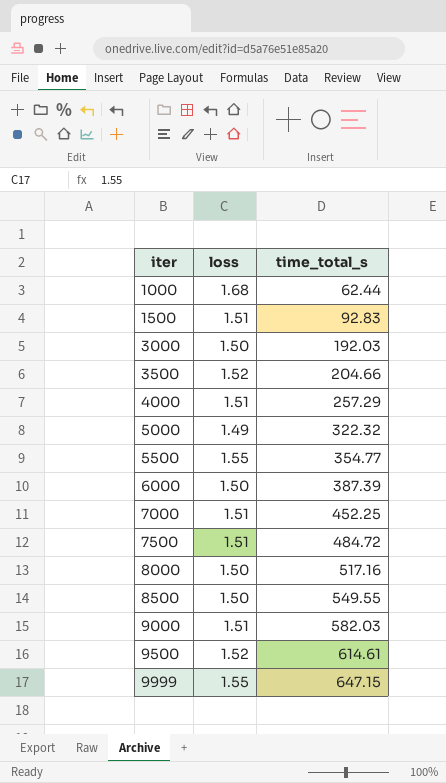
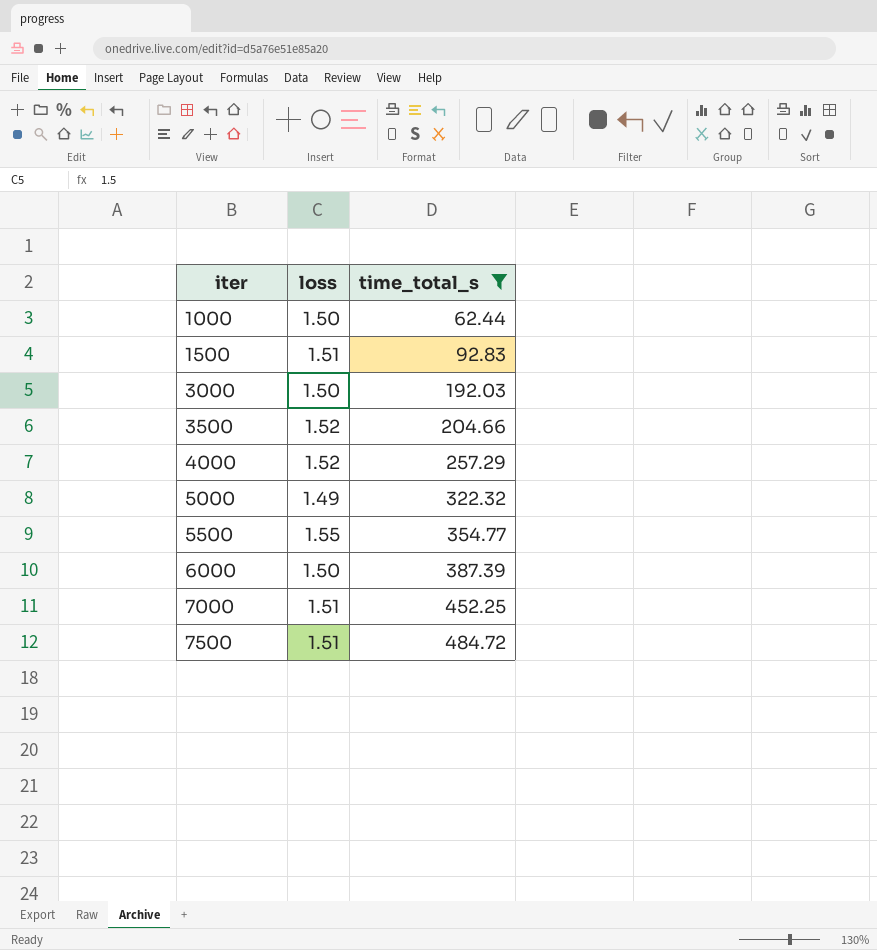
filter: none -> time_total_s <= 484.72
1000 | loss: 1.68 -> 1.50
4000 | loss: 1.51 -> 1.52

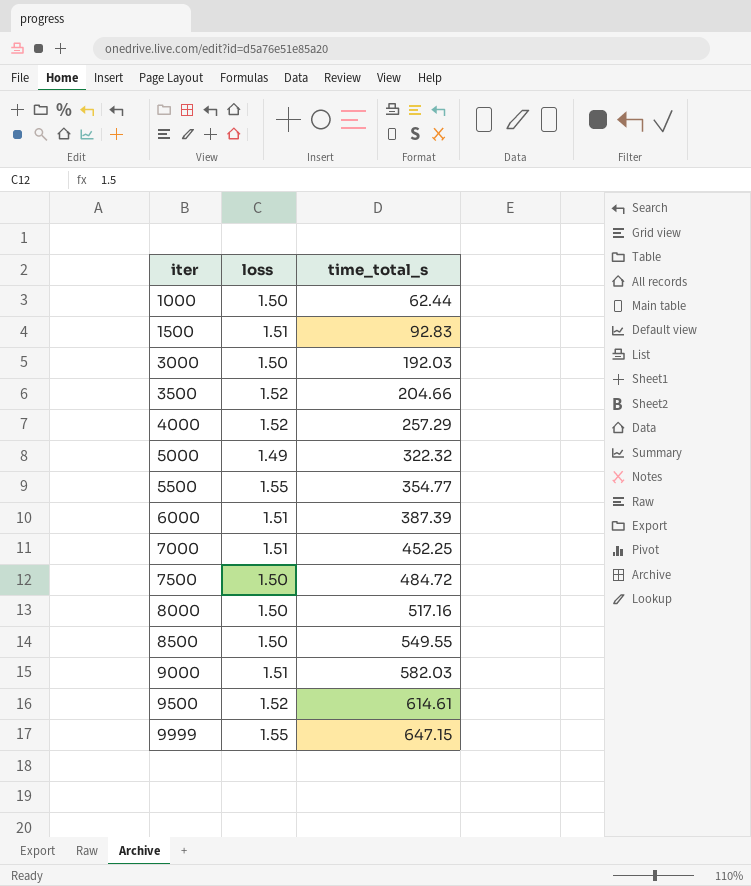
filter: time_total_s <= 484.72 -> none
6000 | loss: 1.50 -> 1.51
7500 | loss: 1.51 -> 1.50

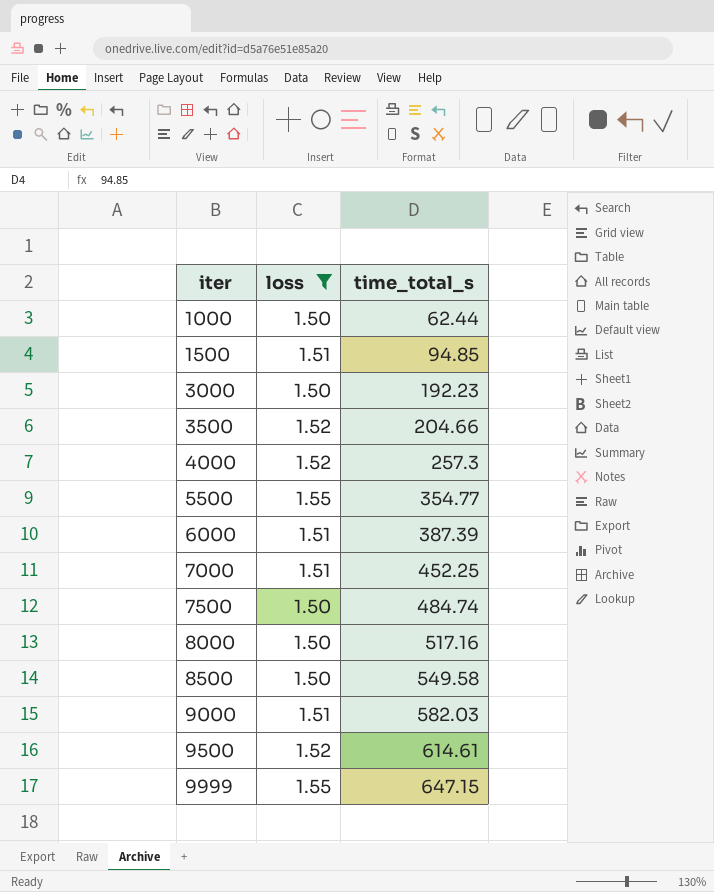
filter: none -> loss != 1.49
1500 | time_total_s: 92.83 -> 94.85
3000 | time_total_s: 192.03 -> 192.23
4000 | time_total_s: 257.29 -> 257.3
7500 | time_total_s: 484.72 -> 484.74
8500 | time_total_s: 549.55 -> 549.58

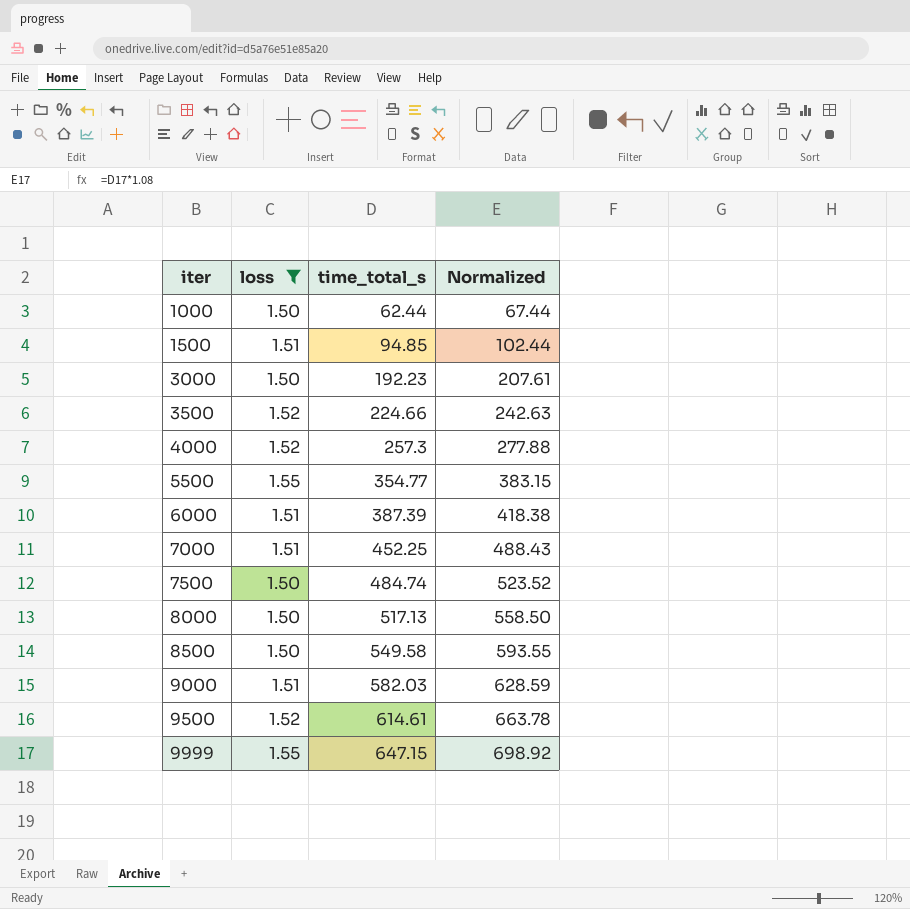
column Normalized | formula: none -> [time_total_s] * 1.08
3500 | time_total_s: 204.66 -> 224.66
8000 | time_total_s: 517.16 -> 517.13

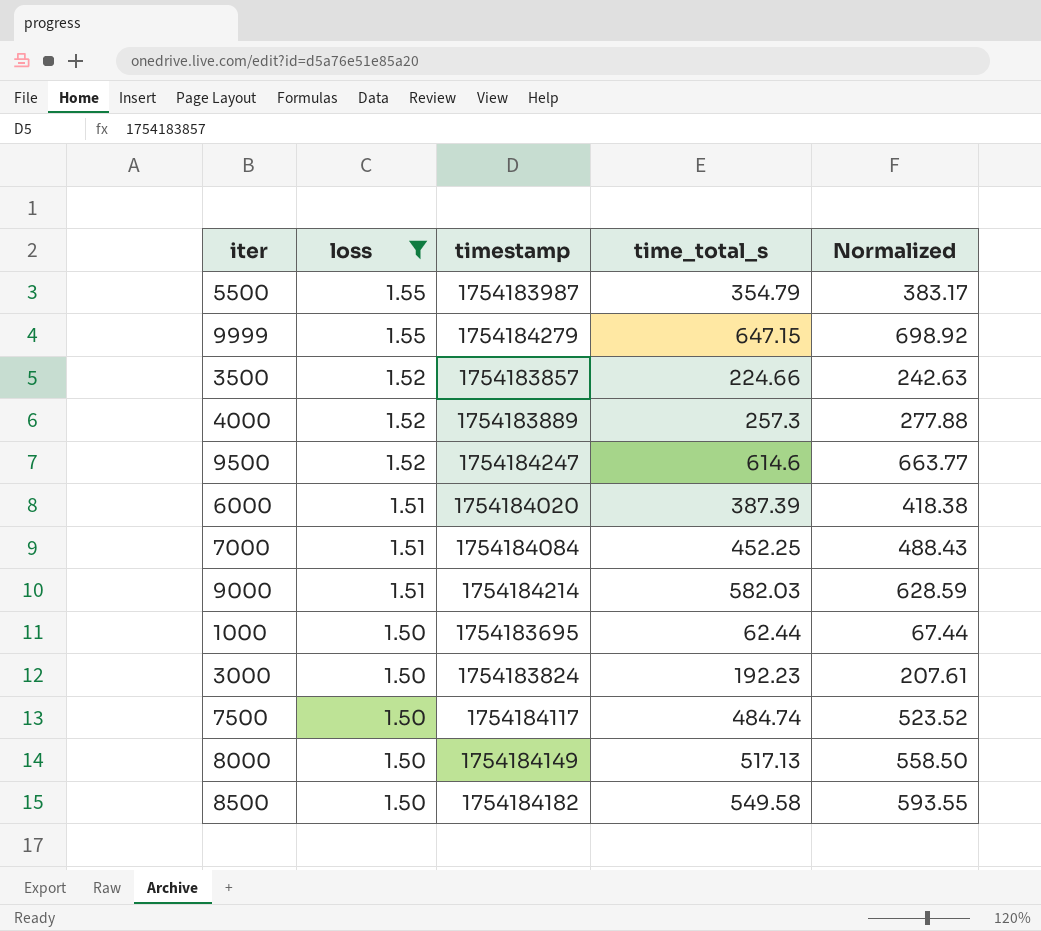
row order: iter ascending -> loss descending
column timestamp | position: none -> 3
row 1500: 1.51 | 94.85 | 102.44 -> none
5500 | time_total_s: 354.77 -> 354.79
5500 | Normalized: 383.15 -> 383.17
9500 | time_total_s: 614.61 -> 614.6
9500 | Normalized: 663.78 -> 663.77

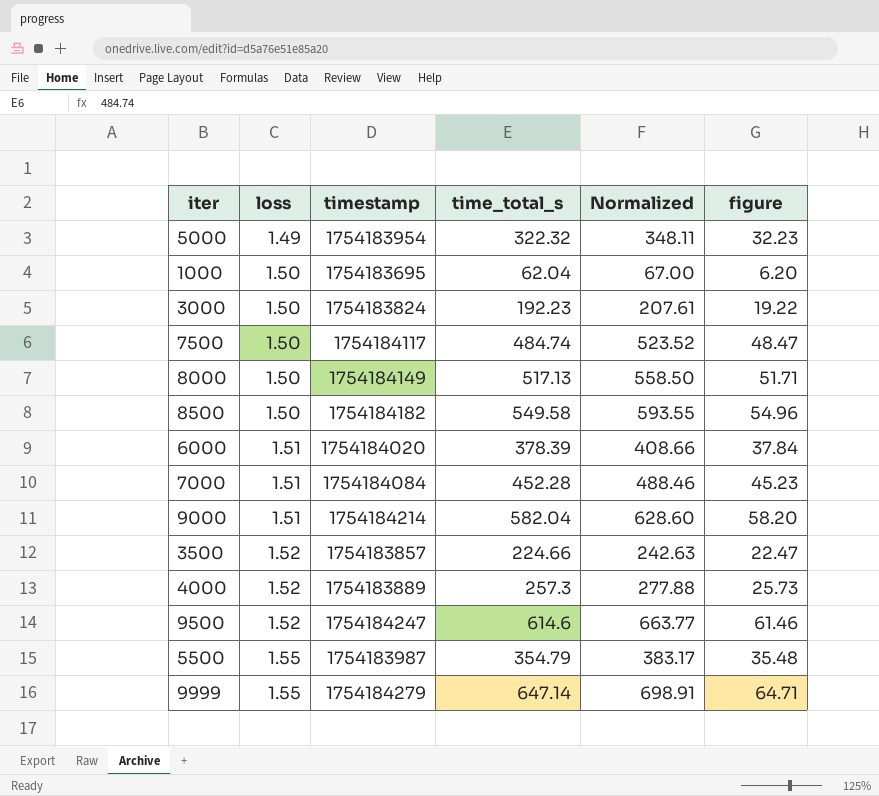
filter: loss != 1.49 -> none
row order: loss descending -> loss ascending
column figure | formula: none -> [time_total_s] * 0.1
1000 | time_total_s: 62.44 -> 62.04
1000 | Normalized: 67.44 -> 67.00
6000 | time_total_s: 387.39 -> 378.39
6000 | Normalized: 418.38 -> 408.66
7000 | time_total_s: 452.25 -> 452.28
7000 | Normalized: 488.43 -> 488.46
9000 | time_total_s: 582.03 -> 582.04
9000 | Normalized: 628.59 -> 628.60
9999 | time_total_s: 647.15 -> 647.14
9999 | Normalized: 698.92 -> 698.91

